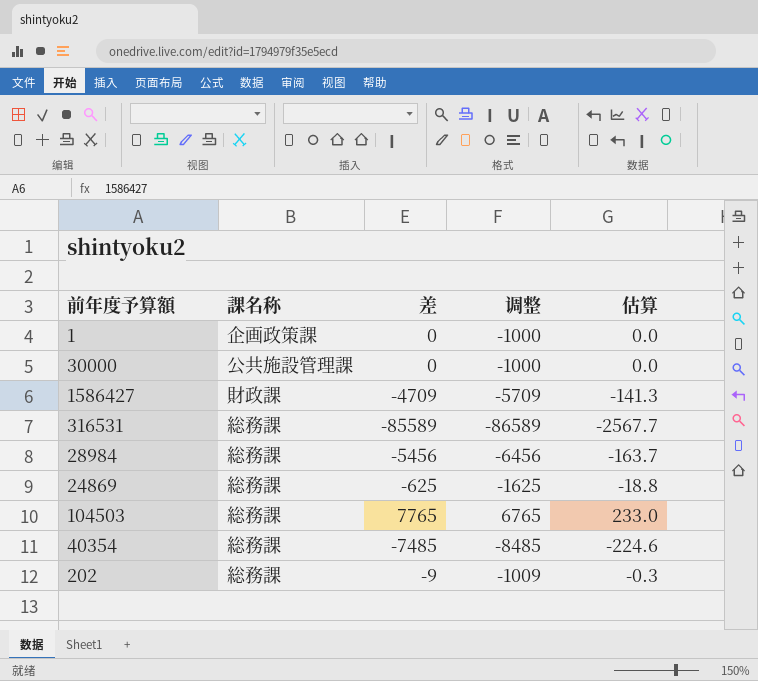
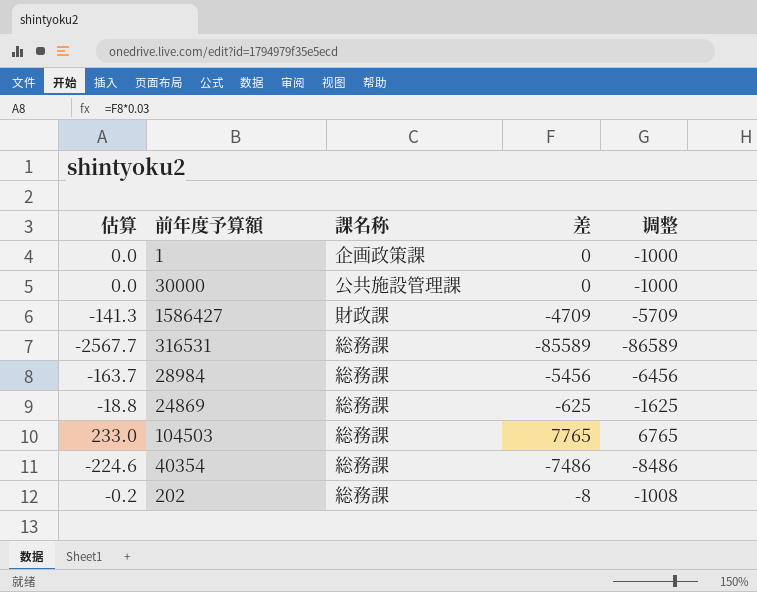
column 估算 | position: 5 -> 1
40354 | 差: -7485 -> -7486
40354 | 调整: -8485 -> -8486
202 | 估算: -0.3 -> -0.2
202 | 差: -9 -> -8
202 | 调整: -1009 -> -1008

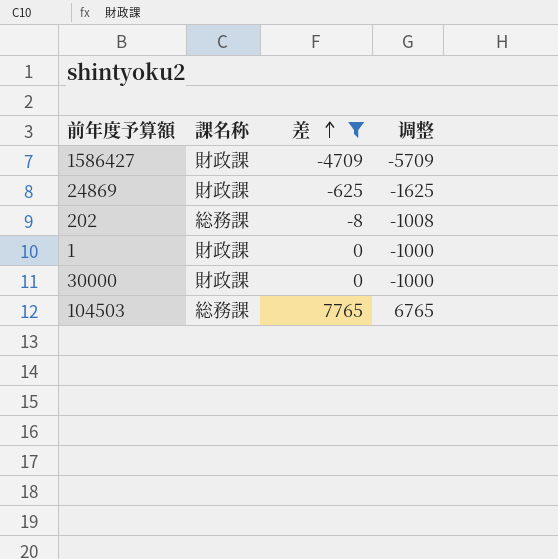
filter: none -> 差 >= -4709
row order: none -> 差 ascending
column 估算 | formula: [差] * 0.03 -> none
24869 | 課名称: 総務課 -> 財政課
1 | 課名称: 企画政策課 -> 財政課
30000 | 課名称: 公共施設管理課 -> 財政課

